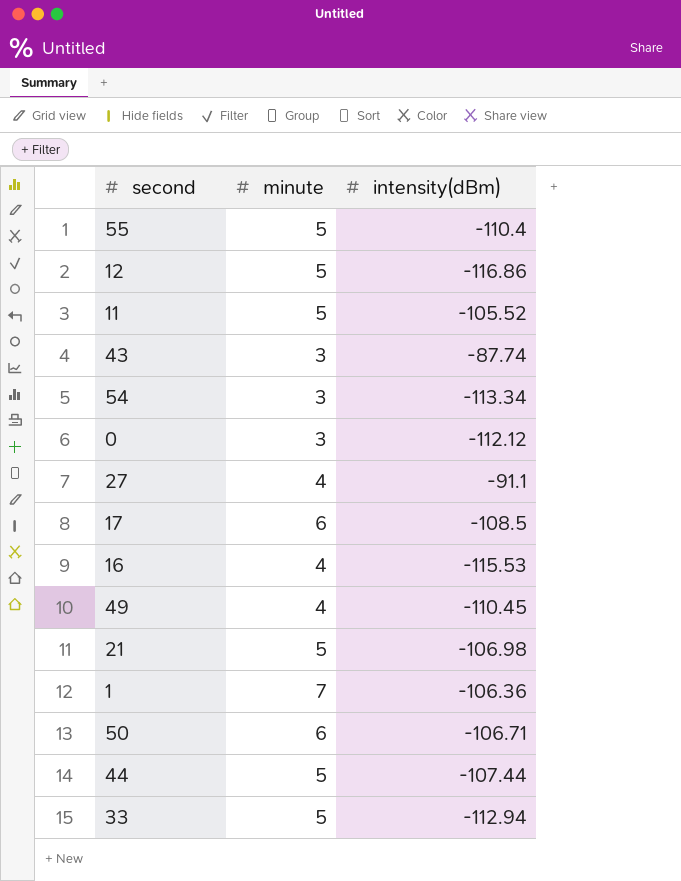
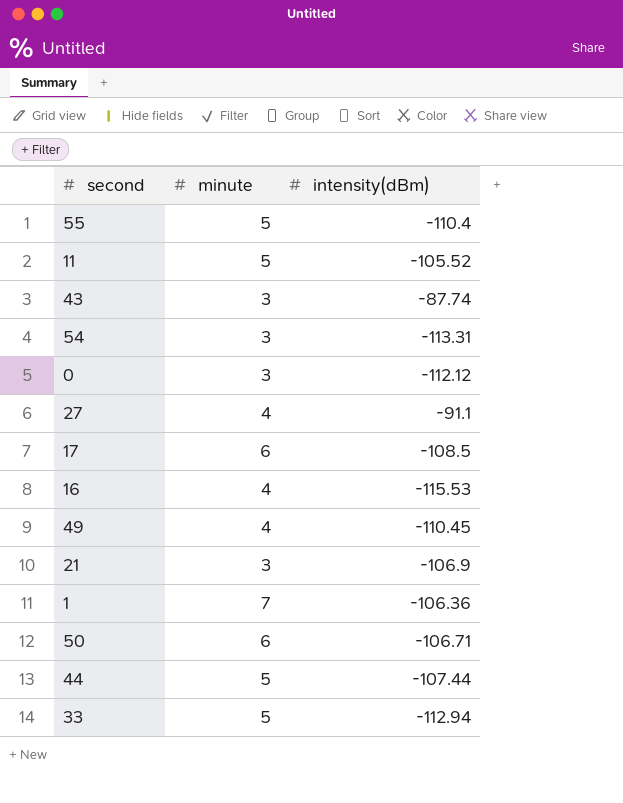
row 12: 5 | -116.86 -> none
54 | intensity(dBm): -113.34 -> -113.31
21 | minute: 5 -> 3
21 | intensity(dBm): -106.98 -> -106.9

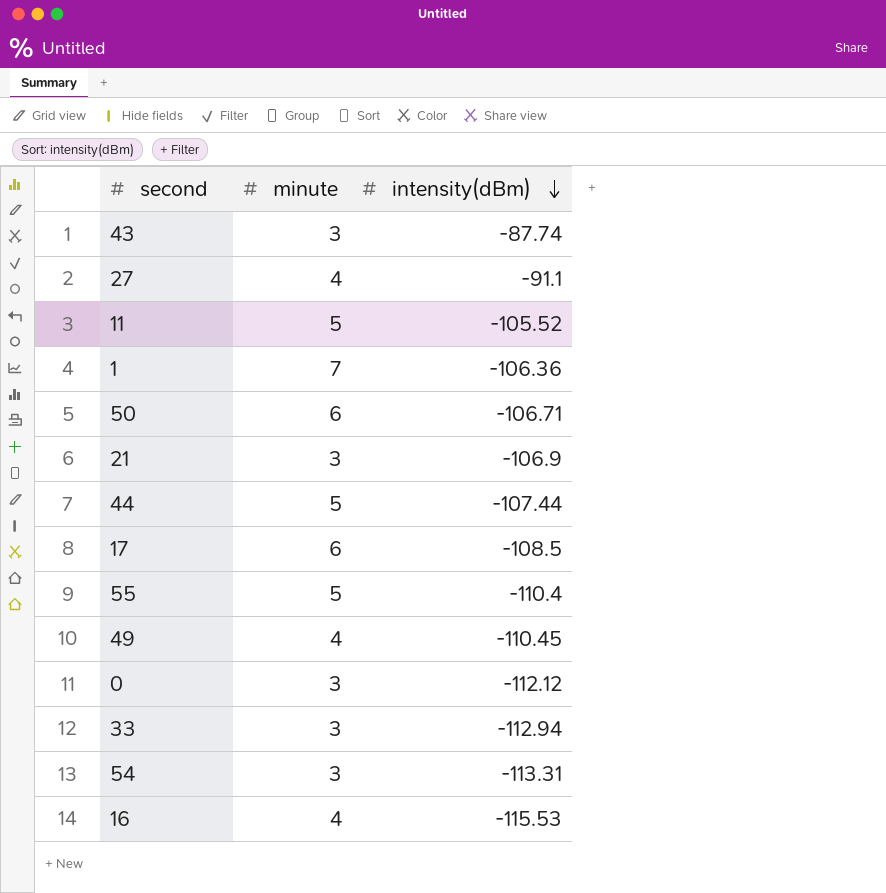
row order: none -> intensity(dBm) descending
33 | minute: 5 -> 3

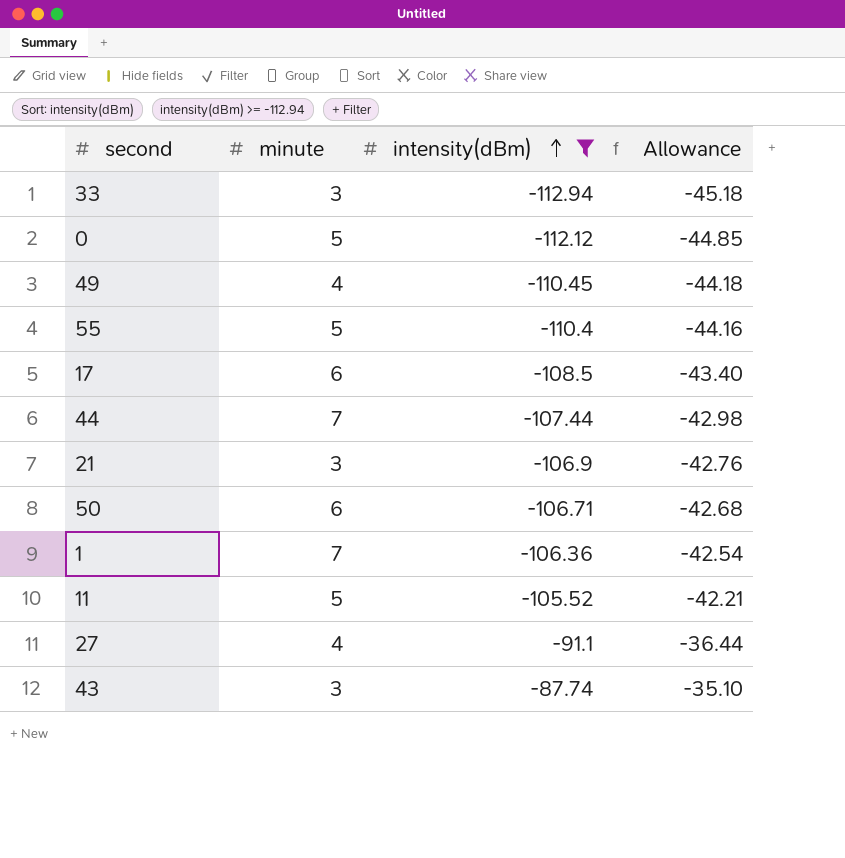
filter: none -> intensity(dBm) >= -112.94
row order: intensity(dBm) descending -> intensity(dBm) ascending
column Allowance | formula: none -> [intensity(dBm)] * 0.4
0 | minute: 3 -> 5
44 | minute: 5 -> 7

